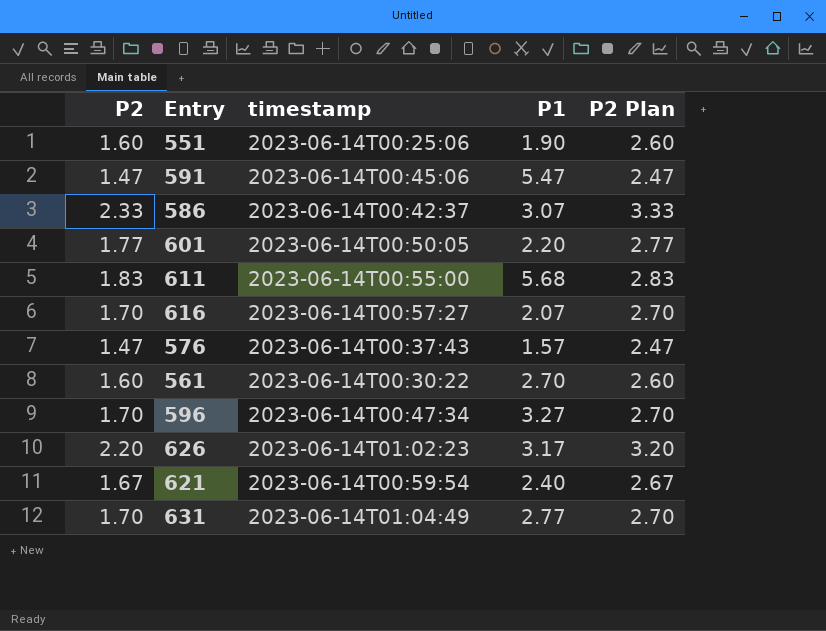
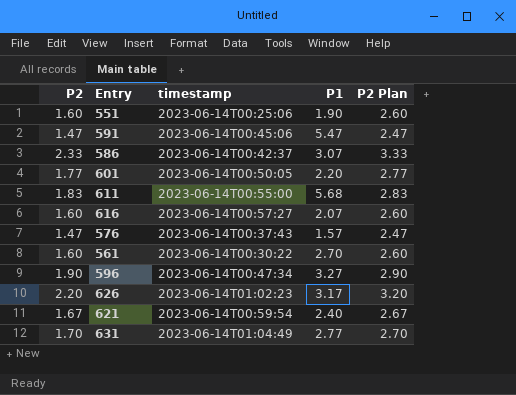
616 | P2: 1.70 -> 1.60
616 | P2 Plan: 2.70 -> 2.60
596 | P2: 1.70 -> 1.90
596 | P2 Plan: 2.70 -> 2.90

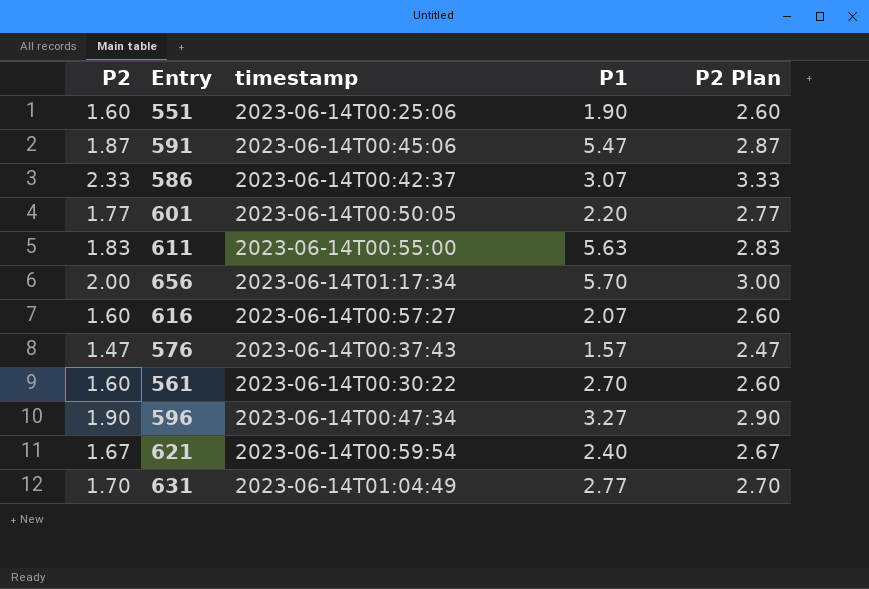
row 626: 2.20 | 2023-06-14T01:02:23 | 3.17 | 3.20 -> none
591 | P2: 1.47 -> 1.87
591 | P2 Plan: 2.47 -> 2.87
611 | P1: 5.68 -> 5.63
row 656: none -> 2.00 | 2023-06-14T01:17:34 | 5.70 | 3.00

